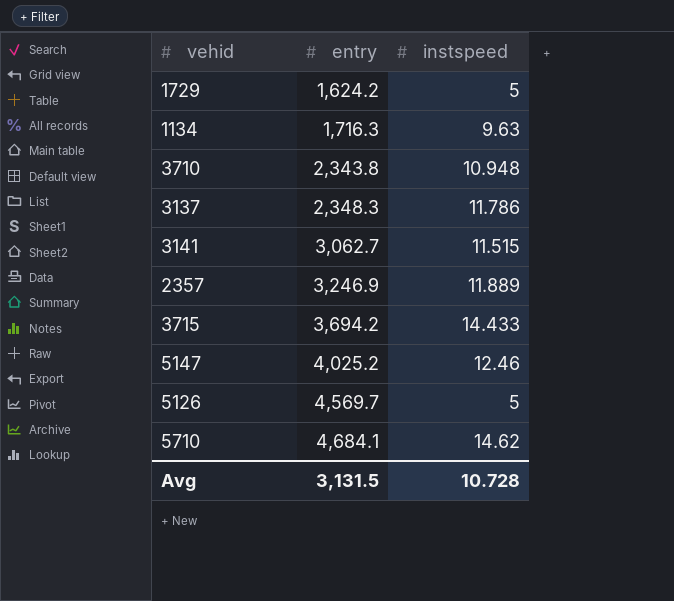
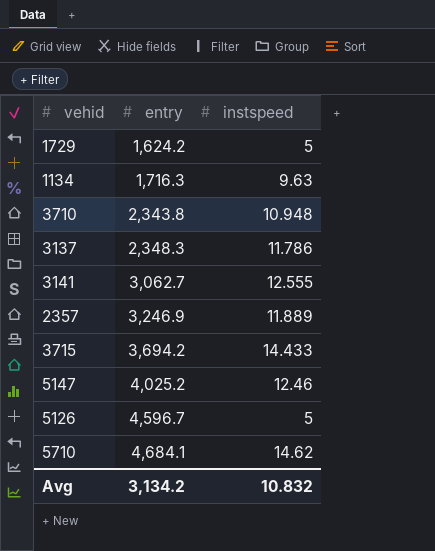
3141 | instspeed: 11.515 -> 12.555
5126 | entry: 4,569.7 -> 4,596.7
Avg | entry: 3,131.5 -> 3,134.2
Avg | instspeed: 10.728 -> 10.832

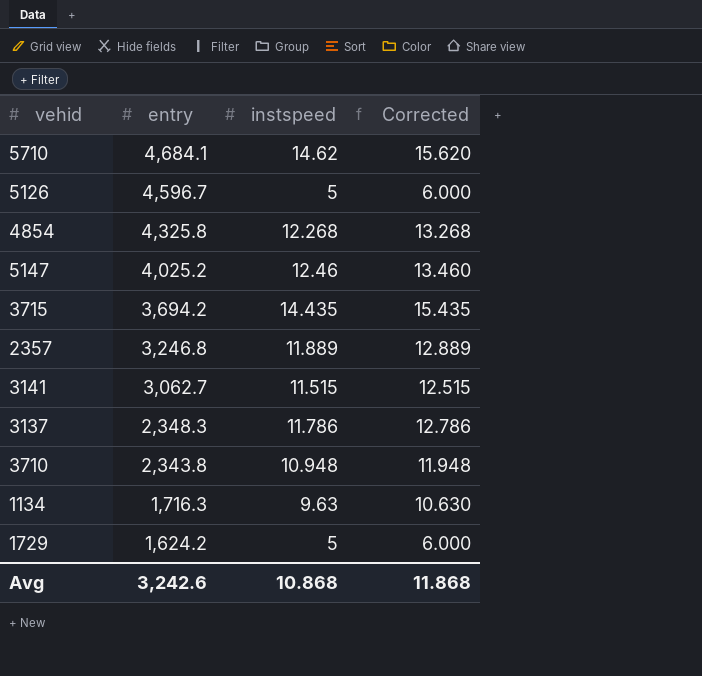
row order: entry ascending -> entry descending
column Corrected | formula: none -> [instspeed] + 1
row 4854: none -> 4,325.8 | 12.268 | 13.268
3715 | instspeed: 14.433 -> 14.435
2357 | entry: 3,246.9 -> 3,246.8
3141 | instspeed: 12.555 -> 11.515
Avg | entry: 3,134.2 -> 3,242.6
Avg | instspeed: 10.832 -> 10.868

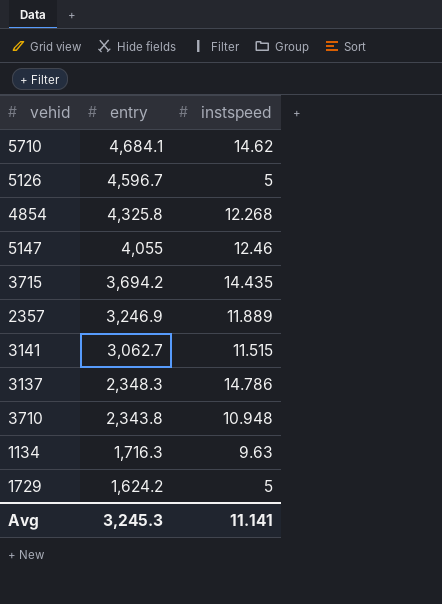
column Corrected | formula: [instspeed] + 1 -> none
5147 | entry: 4,025.2 -> 4,055
2357 | entry: 3,246.8 -> 3,246.9
3137 | instspeed: 11.786 -> 14.786
Avg | entry: 3,242.6 -> 3,245.3
Avg | instspeed: 10.868 -> 11.141

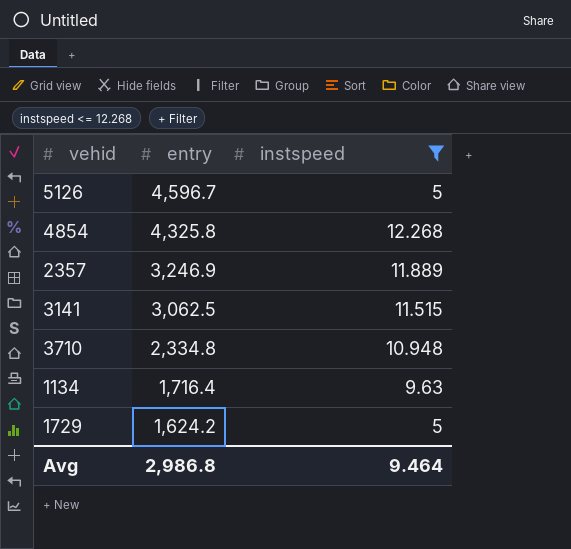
filter: none -> instspeed <= 12.268
3141 | entry: 3,062.7 -> 3,062.5
3710 | entry: 2,343.8 -> 2,334.8
1134 | entry: 1,716.3 -> 1,716.4
Avg | entry: 3,245.3 -> 2,986.8
Avg | instspeed: 11.141 -> 9.464

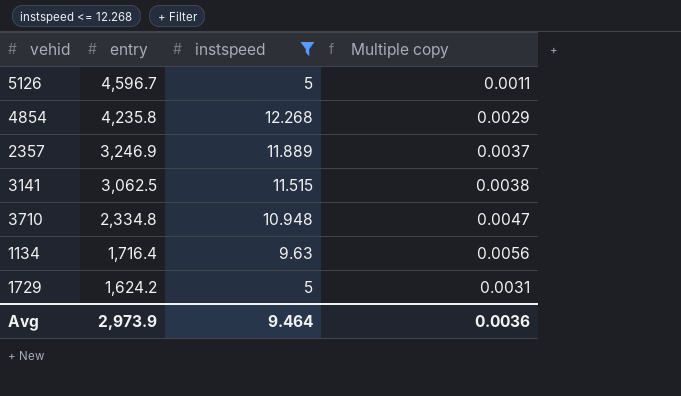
column Multiple copy | formula: none -> [instspeed] / [entry]
4854 | entry: 4,325.8 -> 4,235.8
Avg | entry: 2,986.8 -> 2,973.9

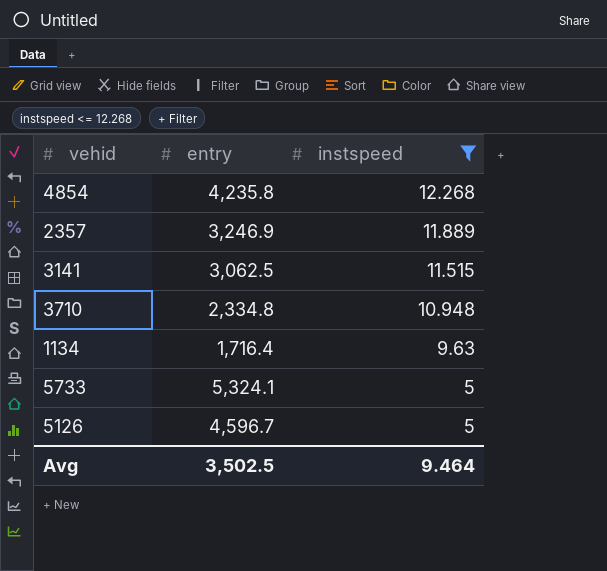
row order: entry descending -> instspeed descending
column Multiple copy | formula: [instspeed] / [entry] -> none
row 1729: 1,624.2 | 5 | 0.0031 -> none
row 5733: none -> 5,324.1 | 5
Avg | entry: 2,973.9 -> 3,502.5

